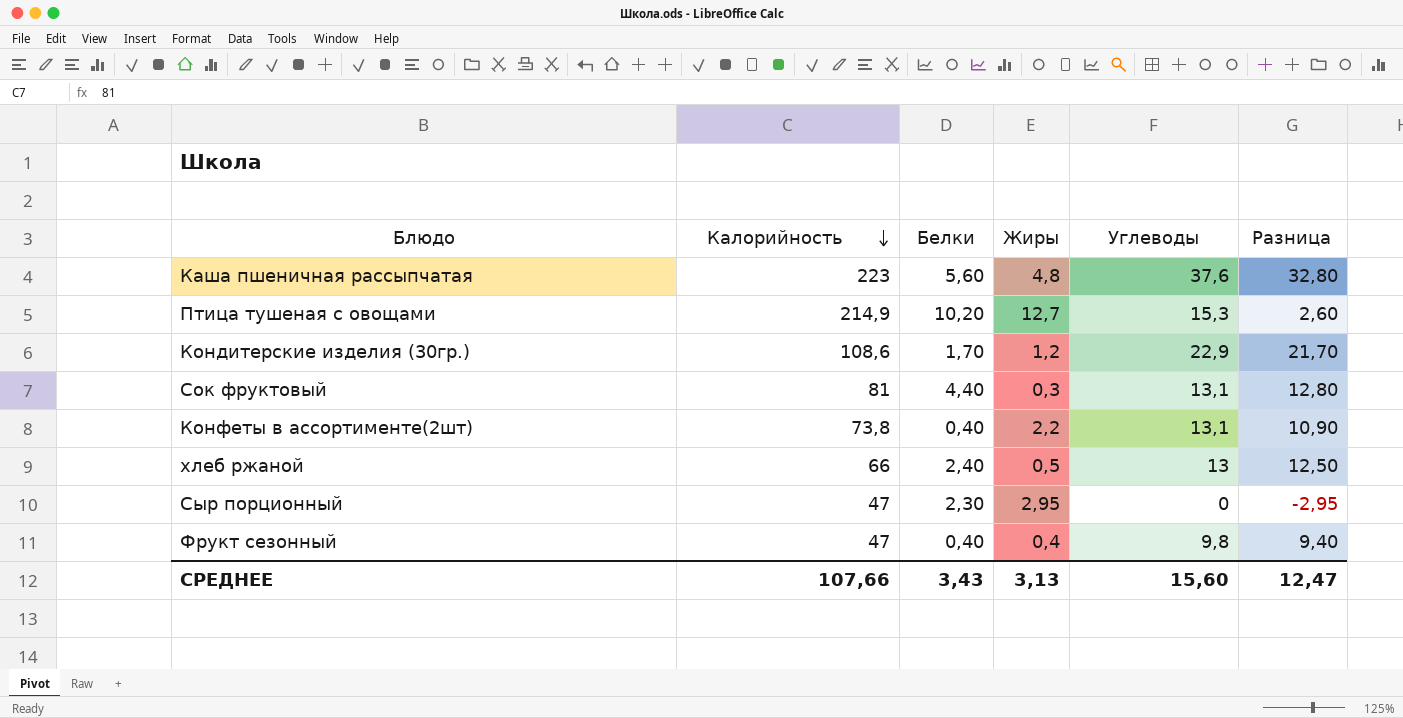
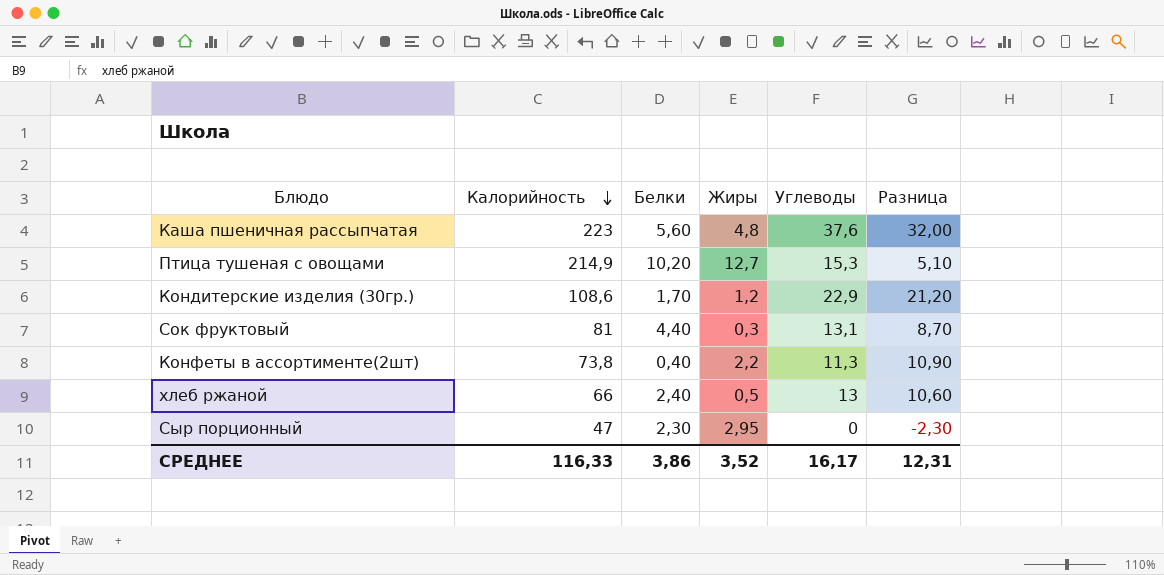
column Разница | formula: [Углеводы] - [Жиры] -> [Углеводы] - [Белки]
row Фрукт сезонный: 47 | 0,40 | 0,4 | 9,8 | 9,40 -> none
Конфеты в ассортименте(2шт) | Углеводы: 13,1 -> 11,3
СРЕДНЕЕ | Калорийность: 107,66 -> 116,33
СРЕДНЕЕ | Белки: 3,43 -> 3,86
СРЕДНЕЕ | Жиры: 3,13 -> 3,52
СРЕДНЕЕ | Углеводы: 15,60 -> 16,17
СРЕДНЕЕ | Разница: 12,47 -> 12,31

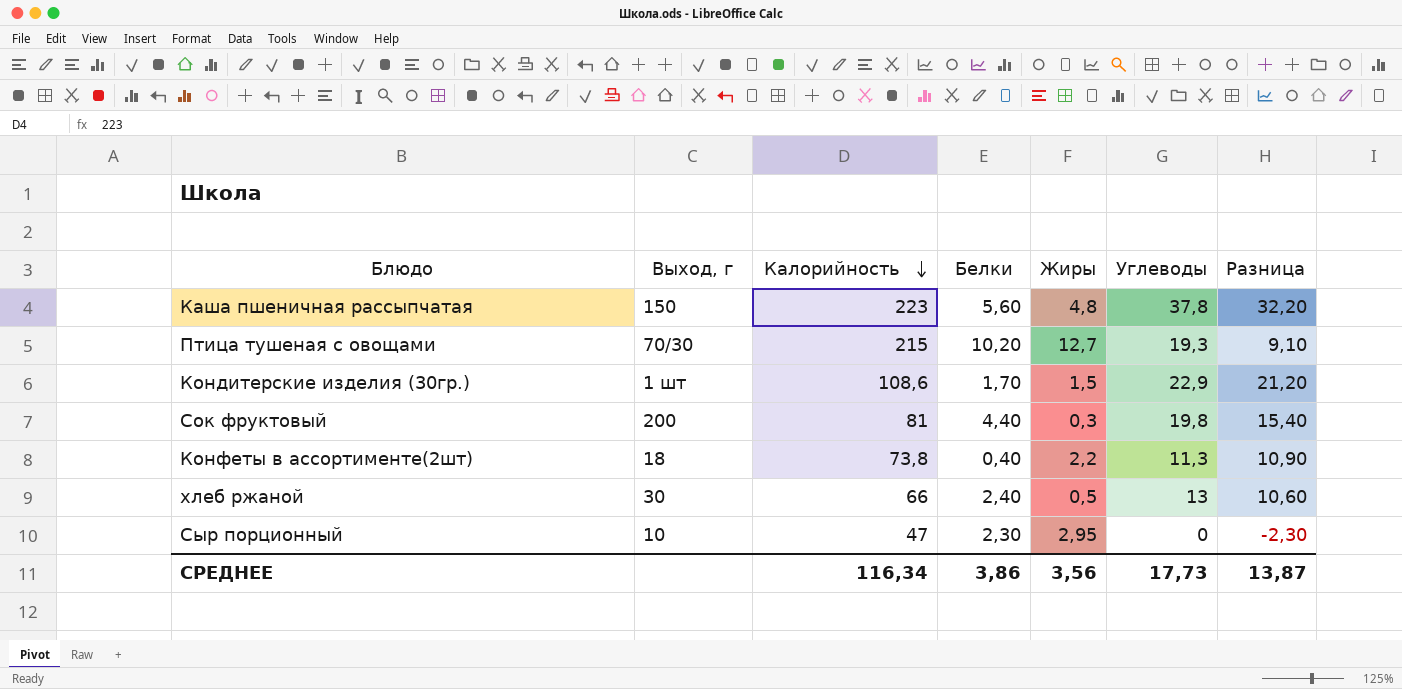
column Выход, г | position: none -> 2
Каша пшеничная рассыпчатая | Углеводы: 37,6 -> 37,8
Каша пшеничная рассыпчатая | Разница: 32,00 -> 32,20
Птица тушеная с овощами | Калорийность: 214,9 -> 215
Птица тушеная с овощами | Углеводы: 15,3 -> 19,3
Птица тушеная с овощами | Разница: 5,10 -> 9,10
Кондитерские изделия (30гр.) | Жиры: 1,2 -> 1,5
Сок фруктовый | Углеводы: 13,1 -> 19,8
Сок фруктовый | Разница: 8,70 -> 15,40
СРЕДНЕЕ | Калорийность: 116,33 -> 116,34
СРЕДНЕЕ | Жиры: 3,52 -> 3,56
СРЕДНЕЕ | Углеводы: 16,17 -> 17,73
СРЕДНЕЕ | Разница: 12,31 -> 13,87

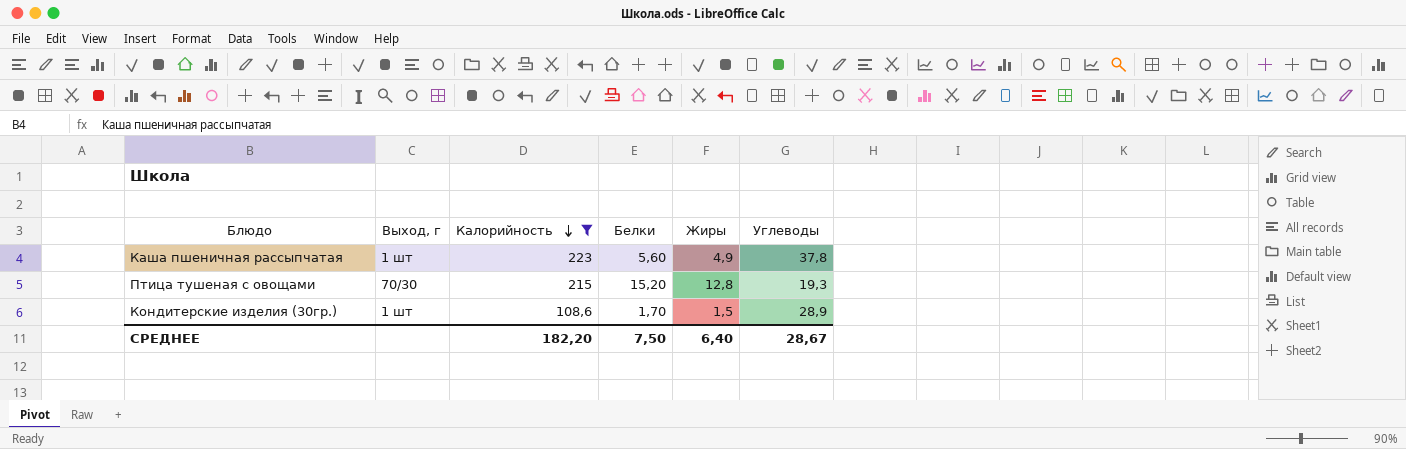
filter: none -> Калорийность >= 108,6
column Разница | formula: [Углеводы] - [Белки] -> none
Каша пшеничная рассыпчатая | Выход, г: 150 -> 1 шт
Каша пшеничная рассыпчатая | Жиры: 4,8 -> 4,9
Птица тушеная с овощами | Белки: 10,20 -> 15,20
Птица тушеная с овощами | Жиры: 12,7 -> 12,8
Кондитерские изделия (30гр.) | Углеводы: 22,9 -> 28,9
СРЕДНЕЕ | Калорийность: 116,34 -> 182,20
СРЕДНЕЕ | Белки: 3,86 -> 7,50
СРЕДНЕЕ | Жиры: 3,56 -> 6,40
СРЕДНЕЕ | Углеводы: 17,73 -> 28,67

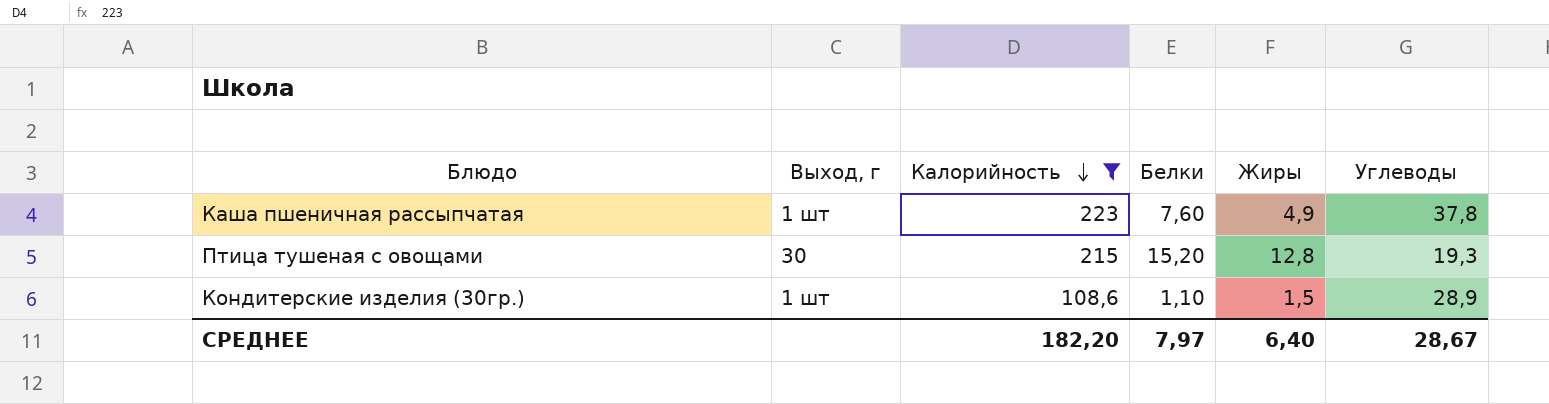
Каша пшеничная рассыпчатая | Белки: 5,60 -> 7,60
Птица тушеная с овощами | Выход, г: 70/30 -> 30
Кондитерские изделия (30гр.) | Белки: 1,70 -> 1,10
СРЕДНЕЕ | Белки: 7,50 -> 7,97

